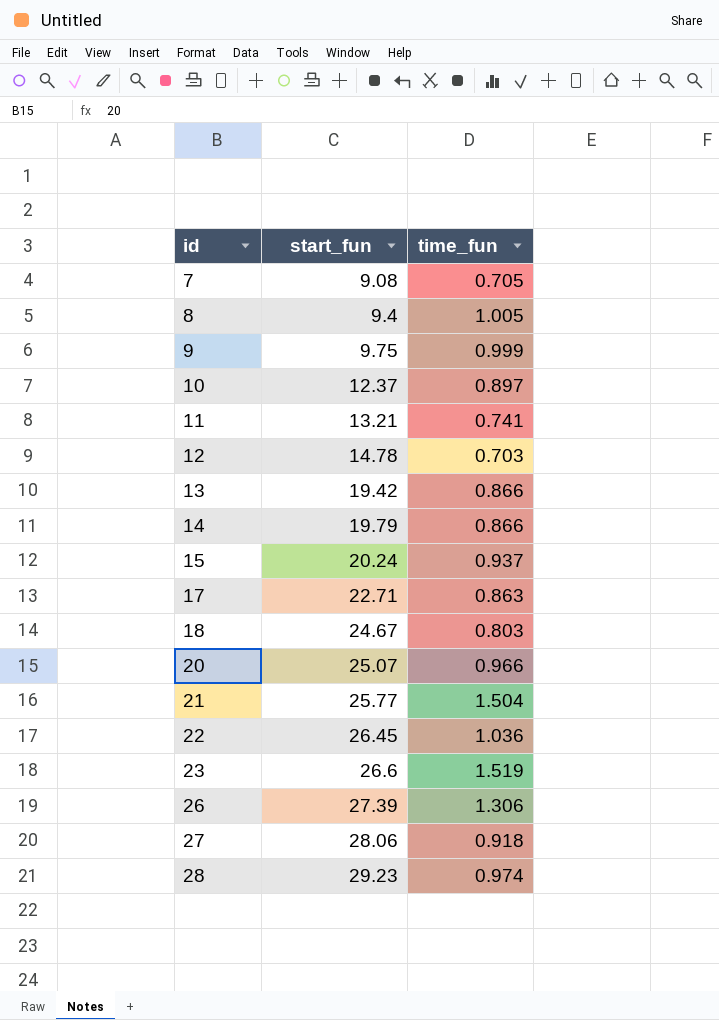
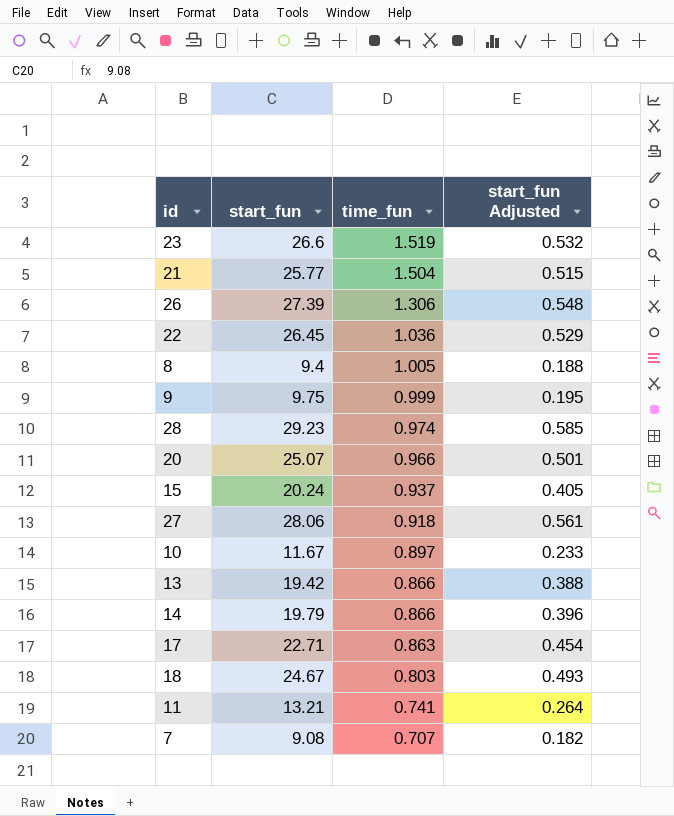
row order: id ascending -> time_fun descending
column start_fun Adjusted | formula: none -> [start_fun] * 0.02
row 12: 14.78 | 0.703 -> none
10 | start_fun: 12.37 -> 11.67
7 | time_fun: 0.705 -> 0.707

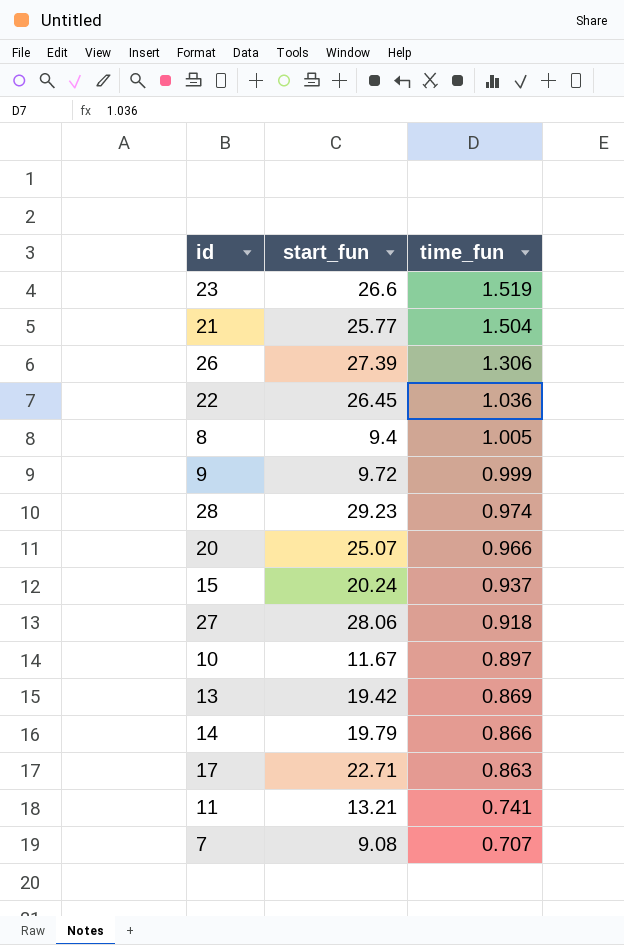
column start_fun Adjusted | formula: [start_fun] * 0.02 -> none
row 18: 24.67 | 0.803 | 0.493 -> none
9 | start_fun: 9.75 -> 9.72
13 | time_fun: 0.866 -> 0.869

